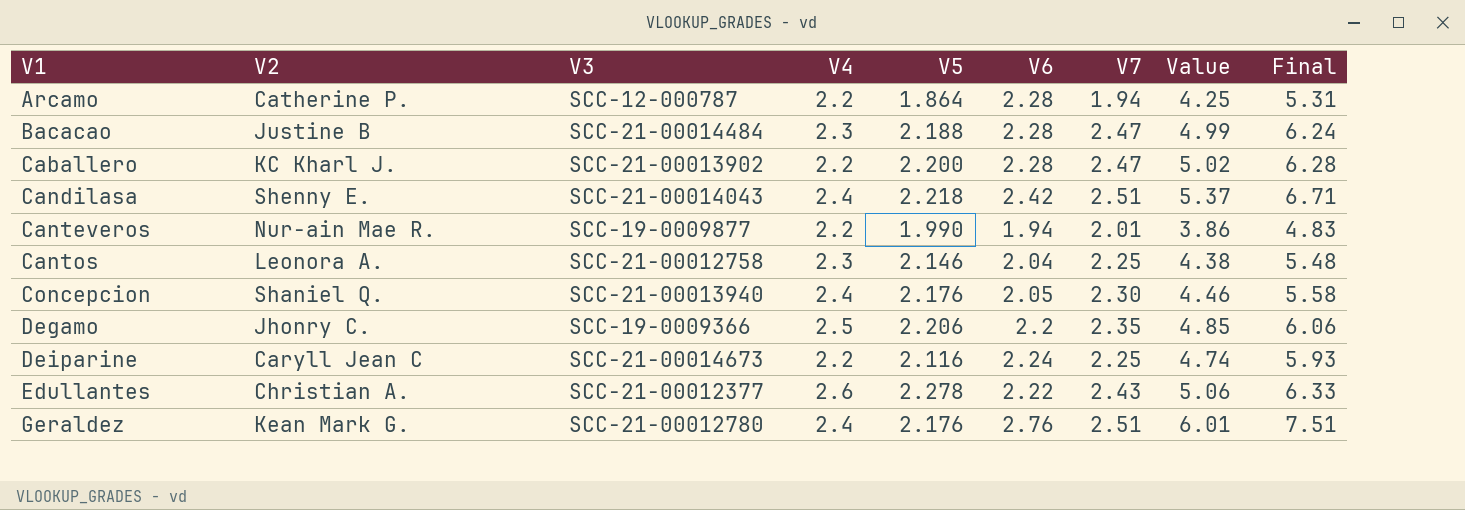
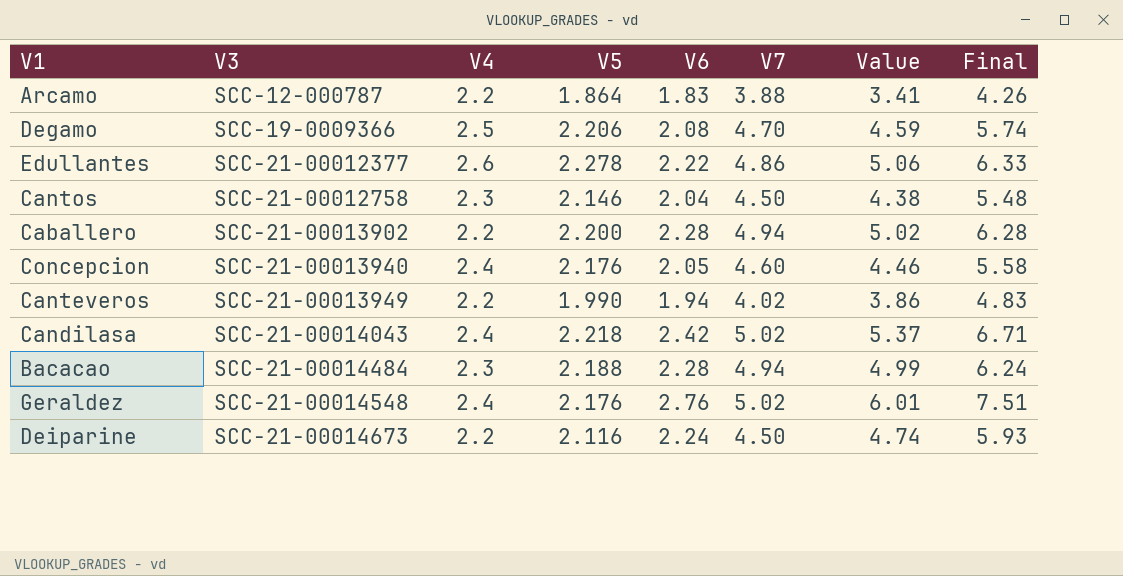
row order: V1 ascending -> V3 ascending
column V2 | position: 2 -> none
Arcamo | V6: 2.28 -> 1.83
Arcamo | V7: 1.94 -> 3.88
Arcamo | Value: 4.25 -> 3.41
Arcamo | Final: 5.31 -> 4.26
Degamo | V6: 2.2 -> 2.08
Degamo | V7: 2.35 -> 4.70
Degamo | Value: 4.85 -> 4.59
Degamo | Final: 6.06 -> 5.74
Edullantes | V7: 2.43 -> 4.86
Cantos | V7: 2.25 -> 4.50
Caballero | V7: 2.47 -> 4.94
Concepcion | V7: 2.30 -> 4.60
Canteveros | V3: SCC-19-0009877 -> SCC-21-00013949
Canteveros | V7: 2.01 -> 4.02
Candilasa | V7: 2.51 -> 5.02
Bacacao | V7: 2.47 -> 4.94
Geraldez | V3: SCC-21-00012780 -> SCC-21-00014548
Geraldez | V7: 2.51 -> 5.02
Deiparine | V7: 2.25 -> 4.50

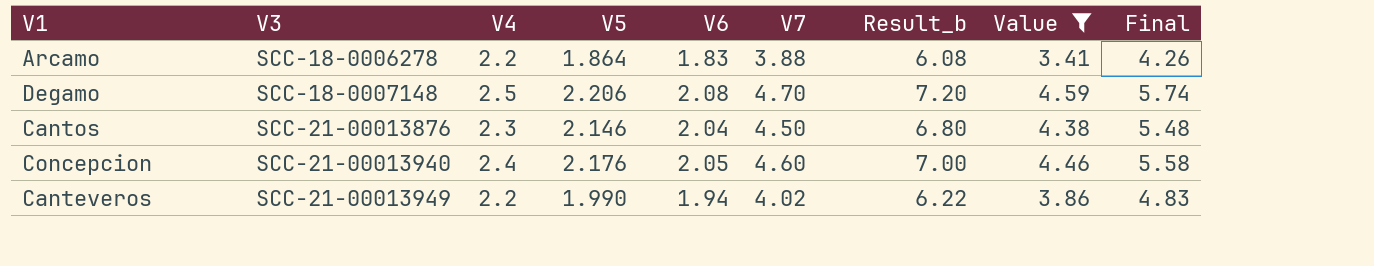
filter: none -> Value <= 4.59
column Result_b | formula: none -> [V4] + [V7]
Arcamo | V3: SCC-12-000787 -> SCC-18-0006278
Degamo | V3: SCC-19-0009366 -> SCC-18-0007148
Cantos | V3: SCC-21-00012758 -> SCC-21-00013876

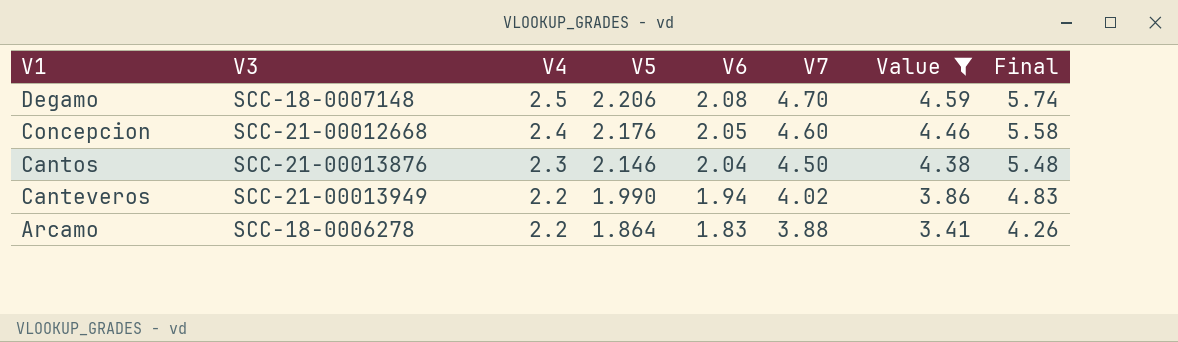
row order: V3 ascending -> V1 descending
column Result_b | formula: [V4] + [V7] -> none
Concepcion | V3: SCC-21-00013940 -> SCC-21-00012668

